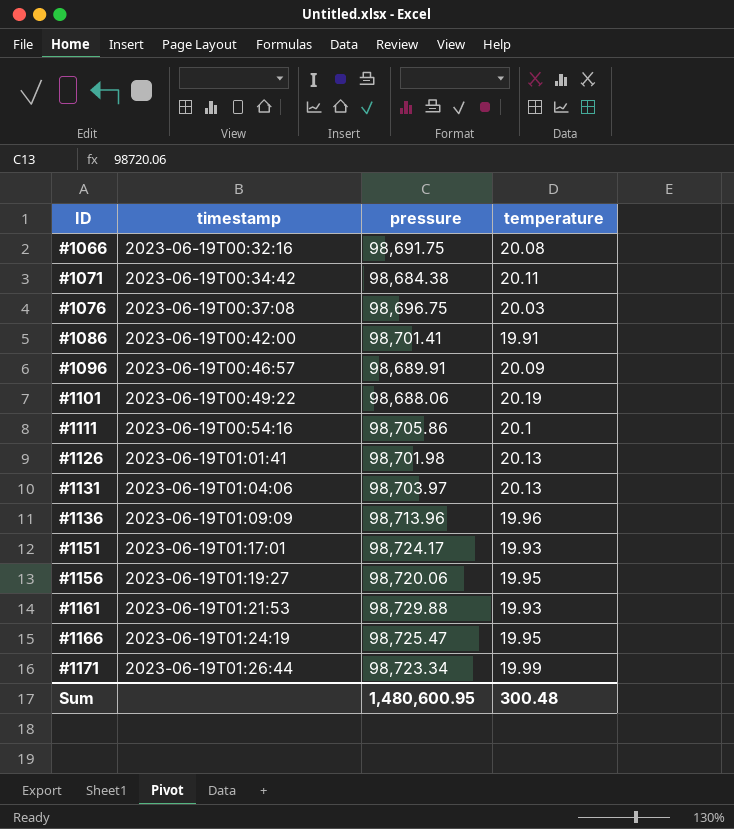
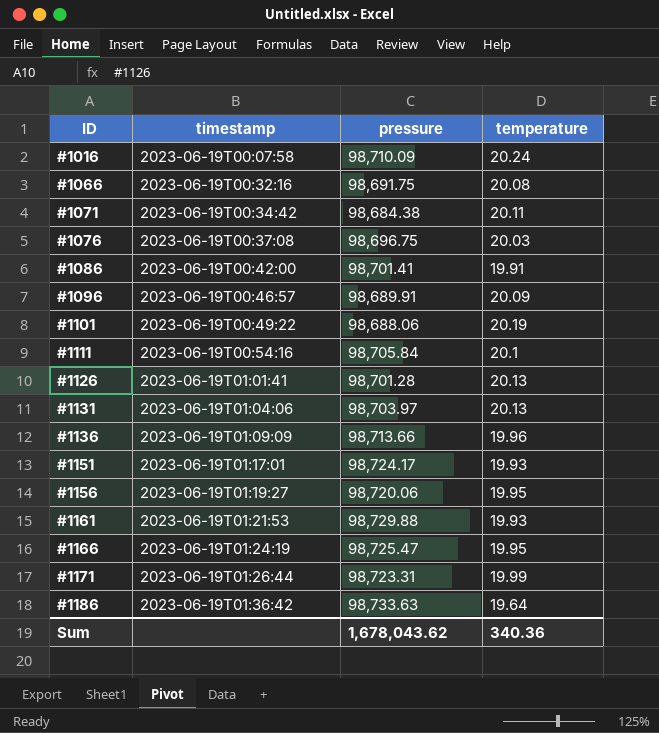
row #1016: none -> 2023-06-19T00:07:58 | 98,710.09 | 20.24
#1111 | pressure: 98,705.86 -> 98,705.84
#1126 | pressure: 98,701.98 -> 98,701.28
#1136 | pressure: 98,713.96 -> 98,713.66
#1171 | pressure: 98,723.34 -> 98,723.31
row #1186: none -> 2023-06-19T01:36:42 | 98,733.63 | 19.64
Sum | pressure: 1,480,600.95 -> 1,678,043.62
Sum | temperature: 300.48 -> 340.36

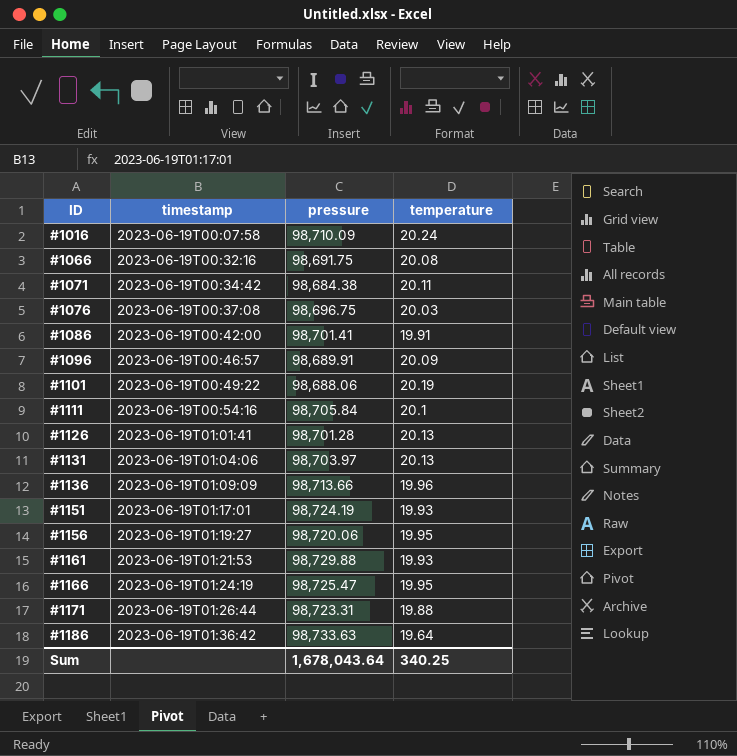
#1151 | pressure: 98,724.17 -> 98,724.19
#1171 | temperature: 19.99 -> 19.88
Sum | pressure: 1,678,043.62 -> 1,678,043.64
Sum | temperature: 340.36 -> 340.25

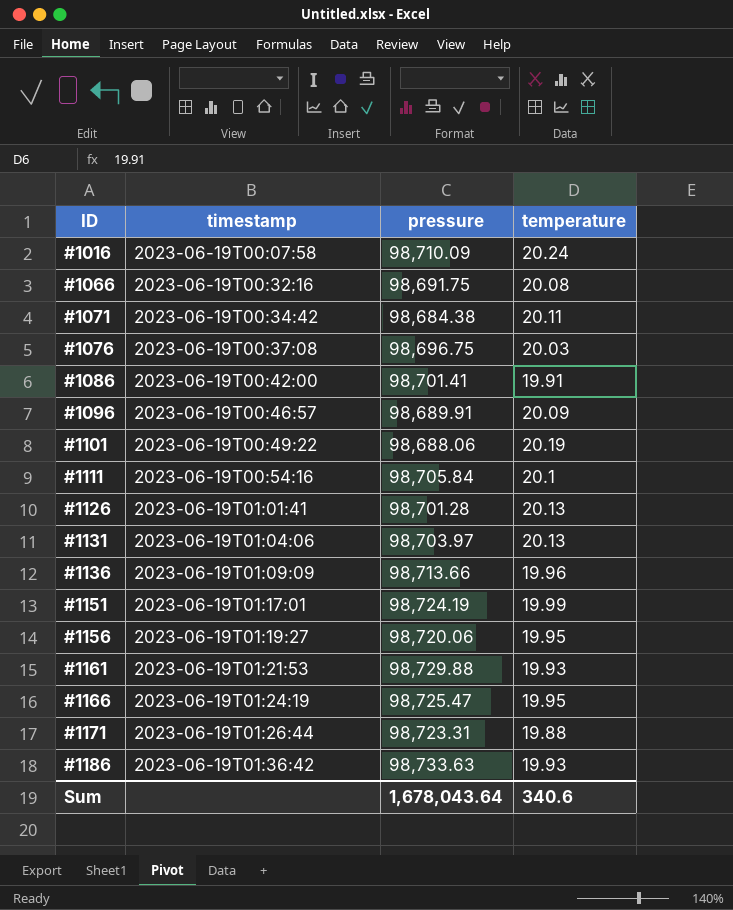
#1151 | temperature: 19.93 -> 19.99
#1186 | temperature: 19.64 -> 19.93
Sum | temperature: 340.25 -> 340.6

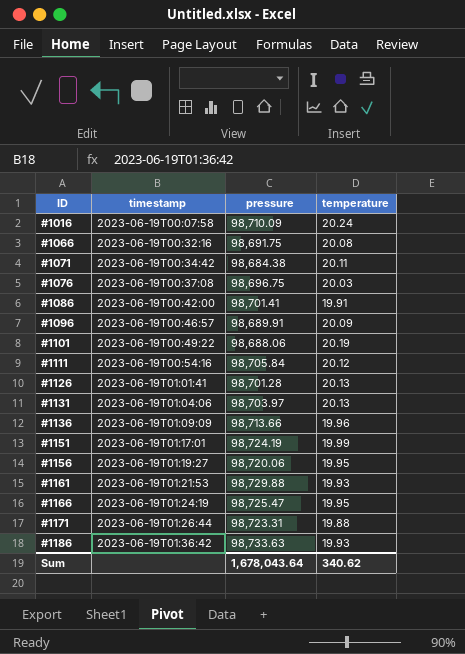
#1111 | temperature: 20.1 -> 20.12
Sum | temperature: 340.6 -> 340.62

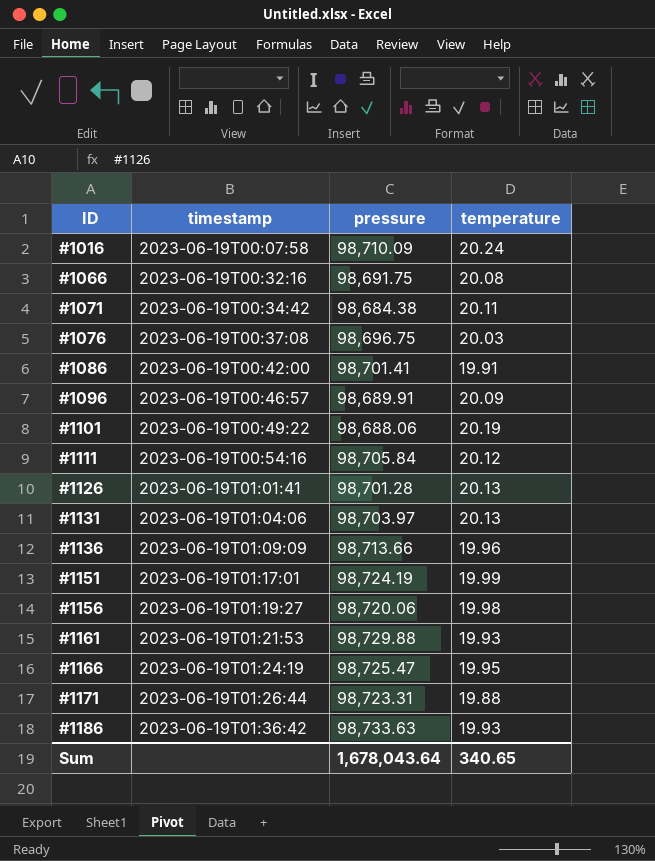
#1156 | temperature: 19.95 -> 19.98
Sum | temperature: 340.62 -> 340.65

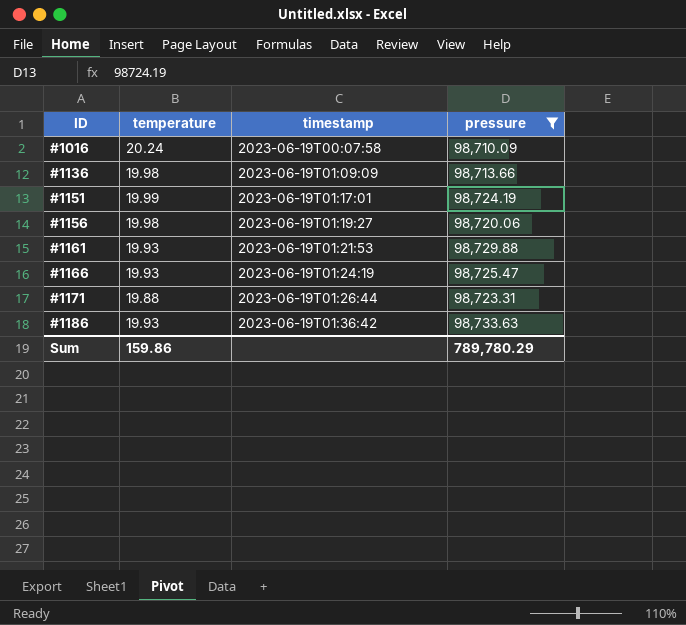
filter: none -> pressure >= 98,710.09
column temperature | position: 4 -> 2
#1136 | temperature: 19.96 -> 19.98
#1166 | temperature: 19.95 -> 19.93
Sum | temperature: 340.65 -> 159.86
Sum | pressure: 1,678,043.64 -> 789,780.29

